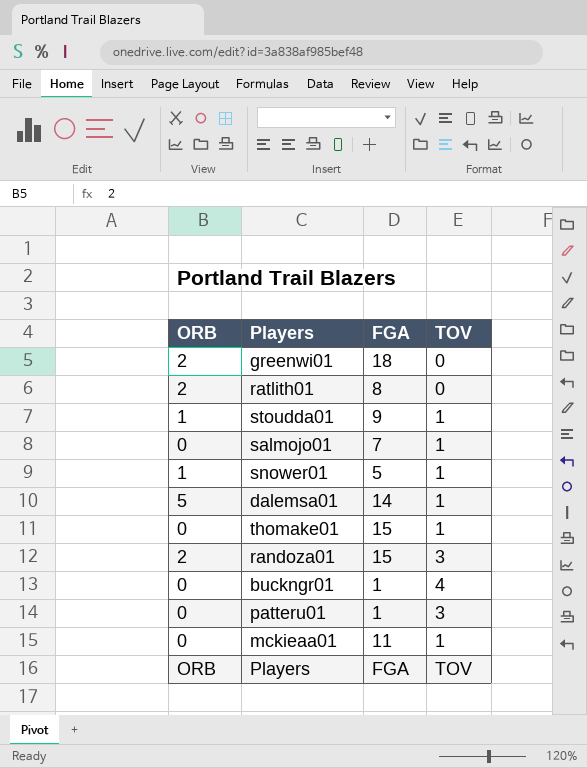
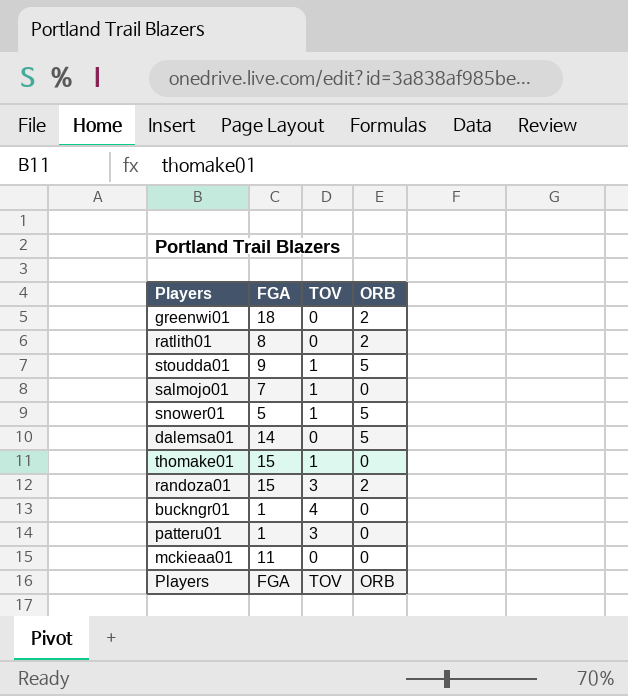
column ORB | position: 1 -> 4
stoudda01 | ORB: 1 -> 5
snower01 | ORB: 1 -> 5
dalemsa01 | TOV: 1 -> 0
mckieaa01 | TOV: 1 -> 0

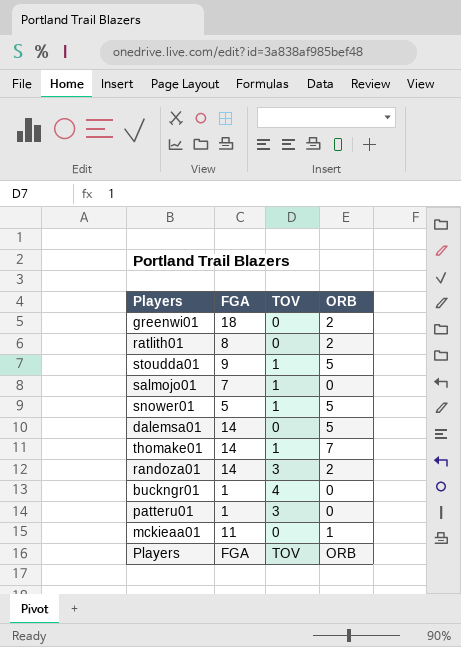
thomake01 | FGA: 15 -> 14
thomake01 | ORB: 0 -> 7
randoza01 | FGA: 15 -> 14
mckieaa01 | ORB: 0 -> 1

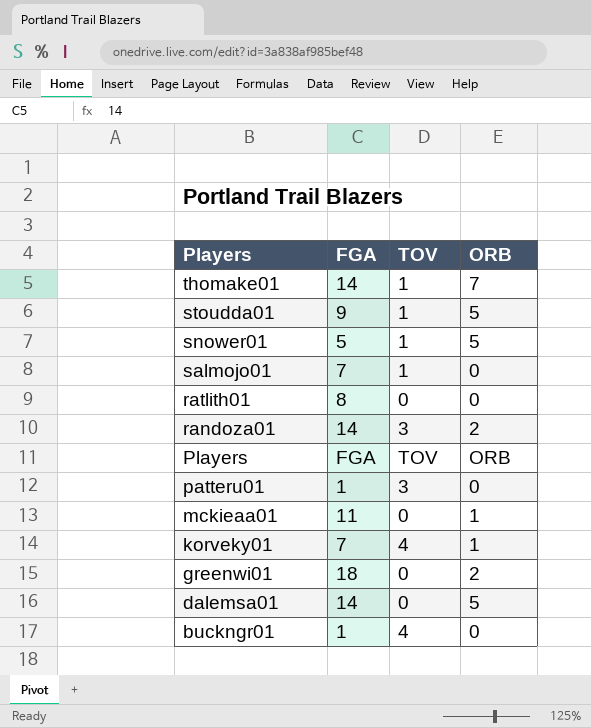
row order: none -> Players descending
ratlith01 | ORB: 2 -> 0
row korveky01: none -> 7 | 4 | 1

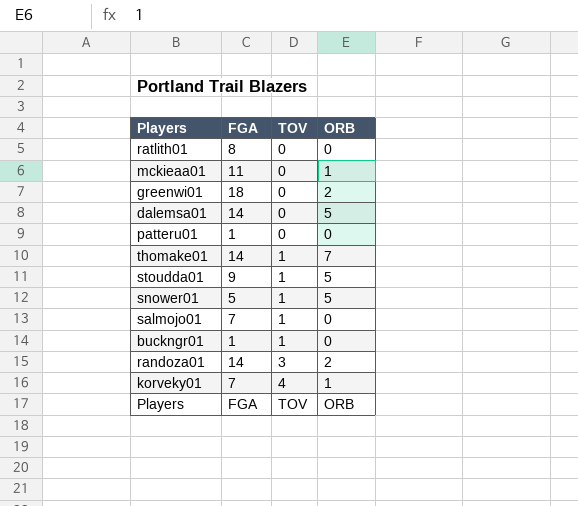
row order: Players descending -> TOV ascending
patteru01 | TOV: 3 -> 0
buckngr01 | TOV: 4 -> 1

